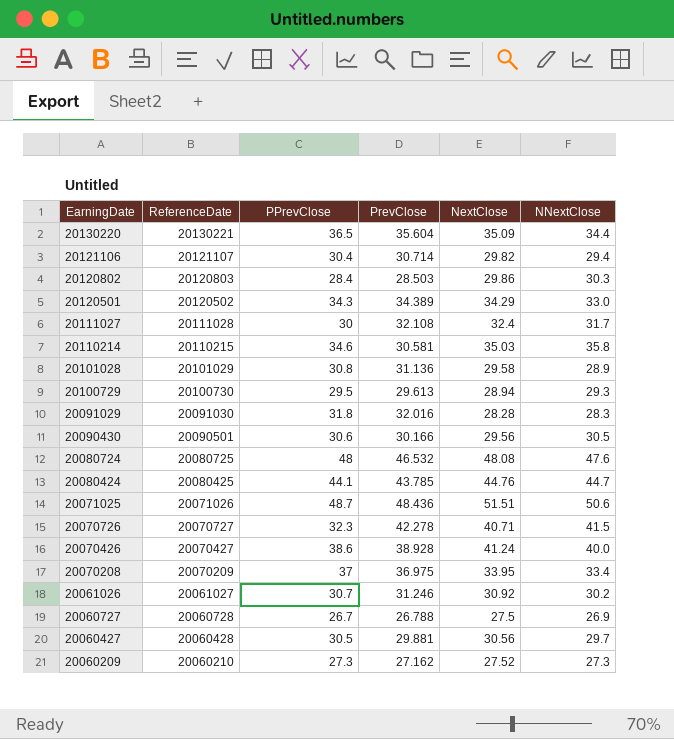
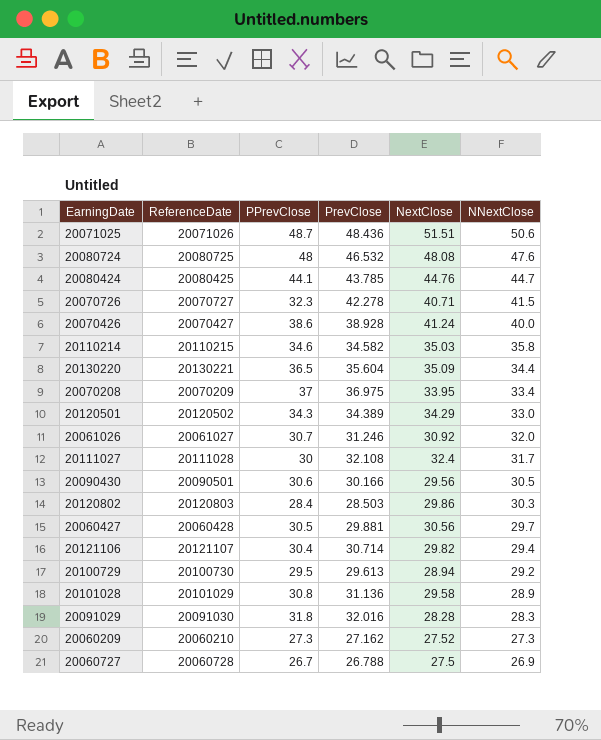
row order: EarningDate descending -> NNextClose descending
20110214 | PrevClose: 30.581 -> 34.582
20061026 | NNextClose: 30.2 -> 32.0
20100729 | NNextClose: 29.3 -> 29.2

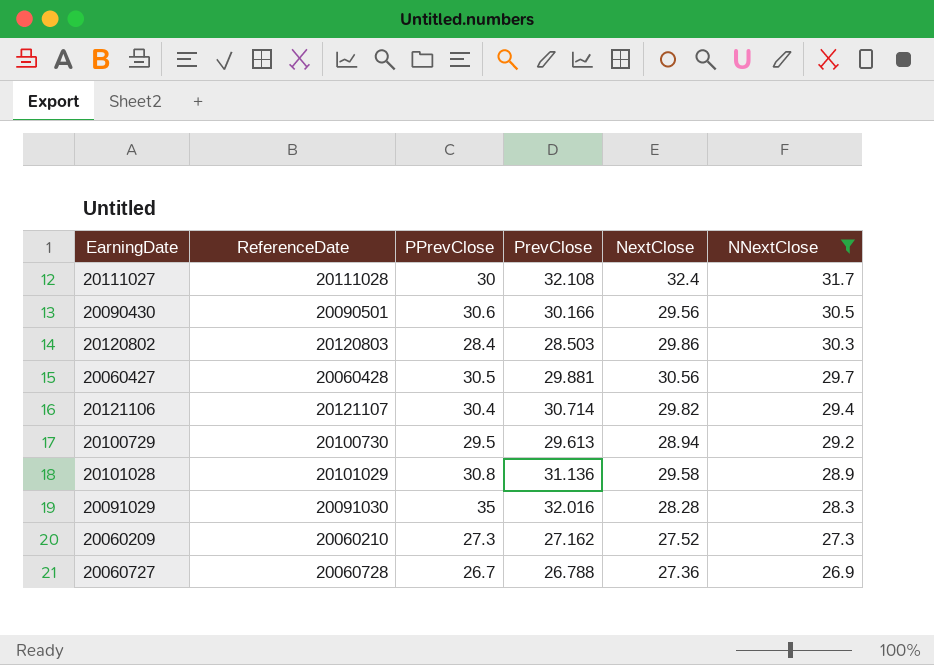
filter: none -> NNextClose <= 31.7
20091029 | PPrevClose: 31.8 -> 35
20060727 | NextClose: 27.5 -> 27.36

